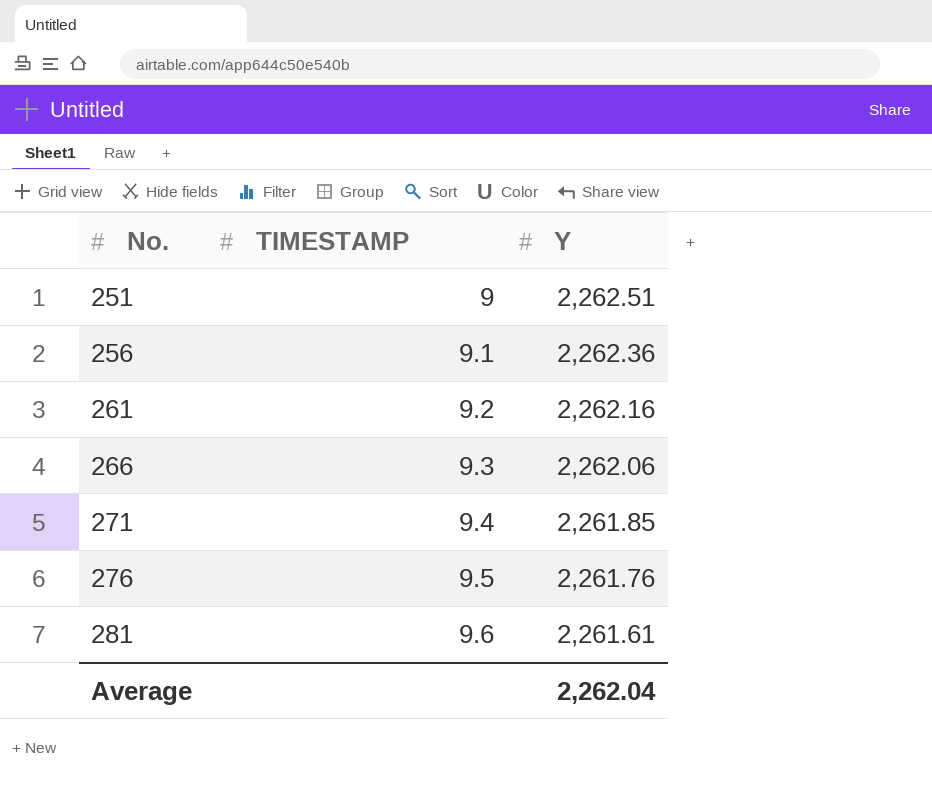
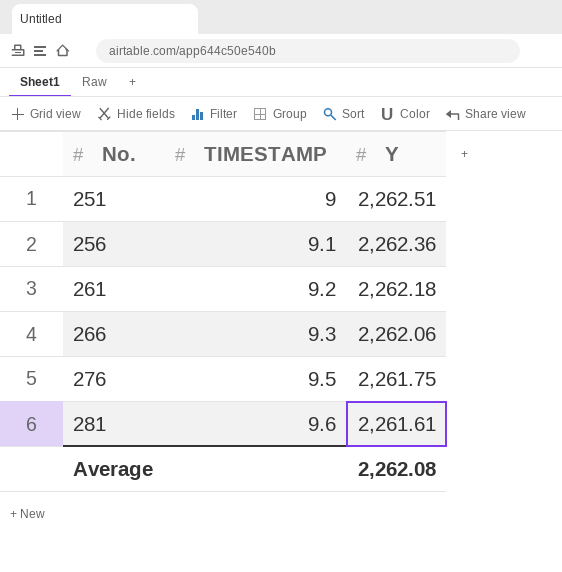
row 271: 9.4 | 2,261.85 -> none
261 | Y: 2,262.16 -> 2,262.18
276 | Y: 2,261.76 -> 2,261.75
Average | Y: 2,262.04 -> 2,262.08

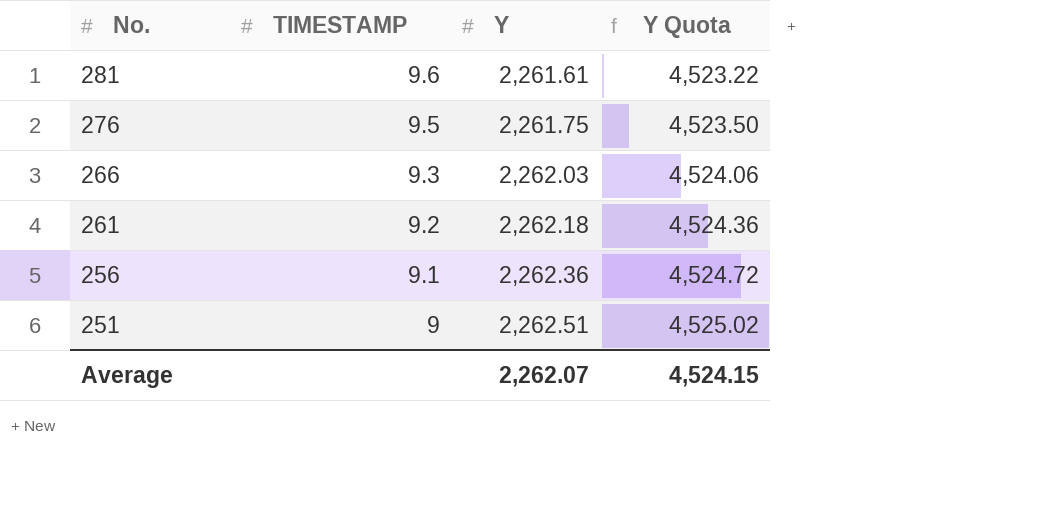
row order: No. ascending -> No. descending
column Y Quota | formula: none -> [Y] * 2
266 | Y: 2,262.06 -> 2,262.03
Average | Y: 2,262.08 -> 2,262.07

